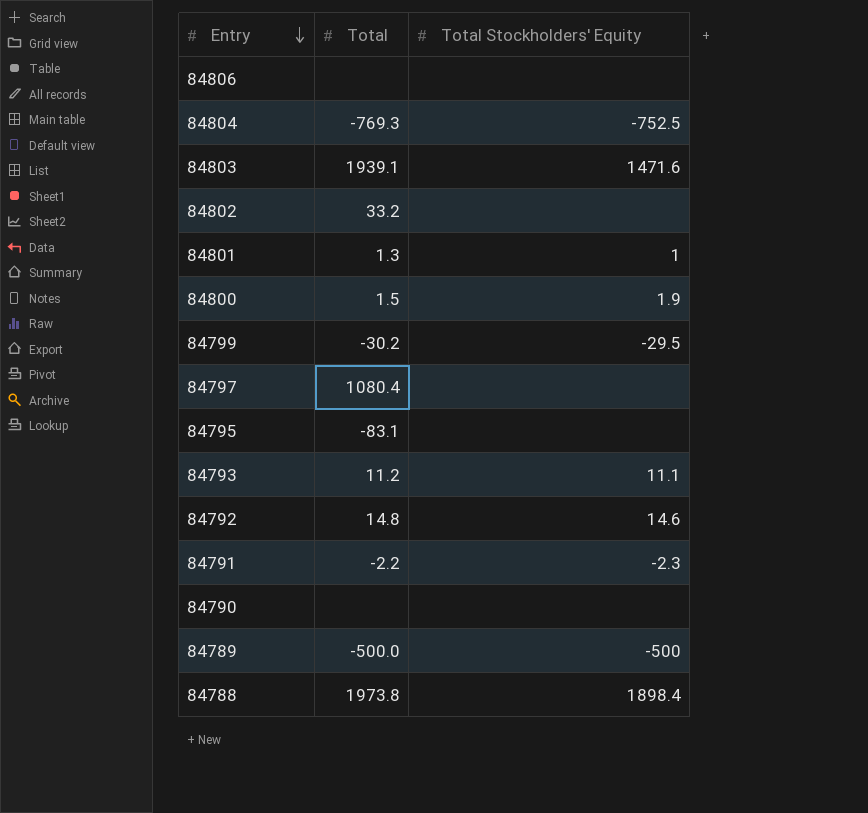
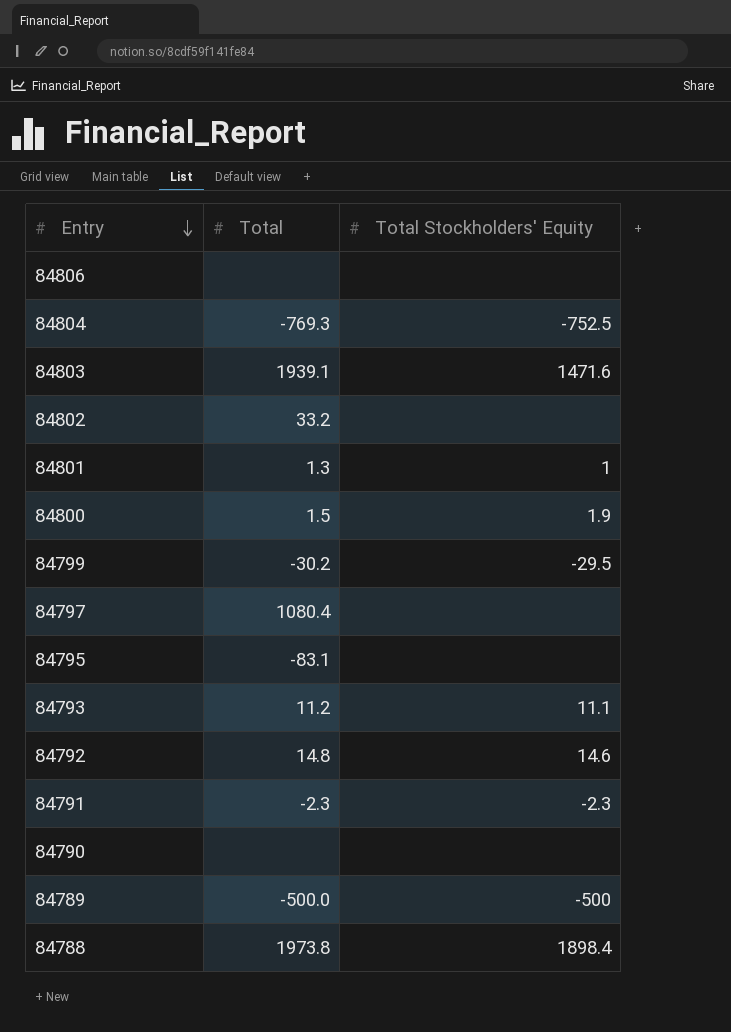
84791 | Total: -2.2 -> -2.3

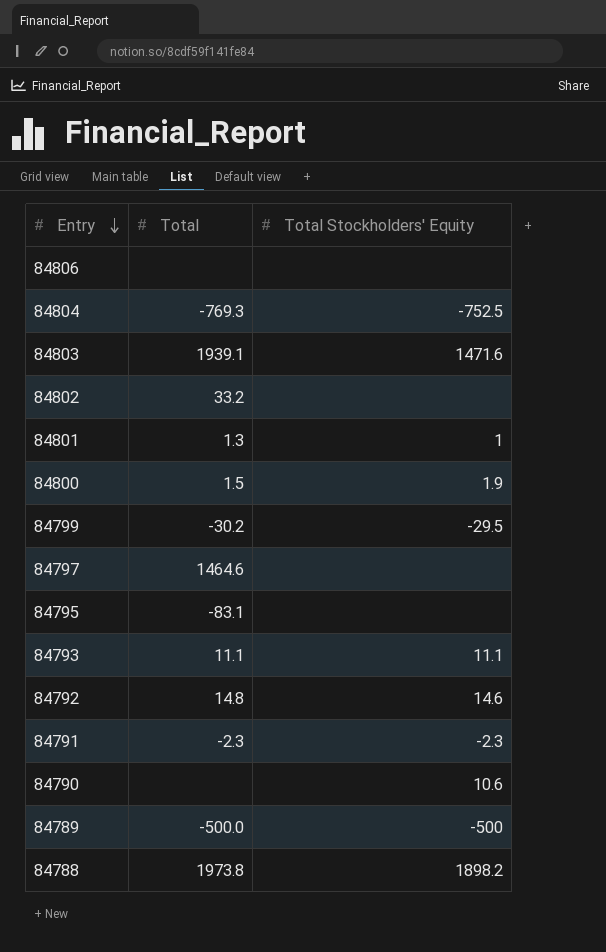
84797 | Total: 1080.4 -> 1464.6
84793 | Total: 11.2 -> 11.1
84790 | Total Stockholders' Equity: none -> 10.6
84788 | Total Stockholders' Equity: 1898.4 -> 1898.2

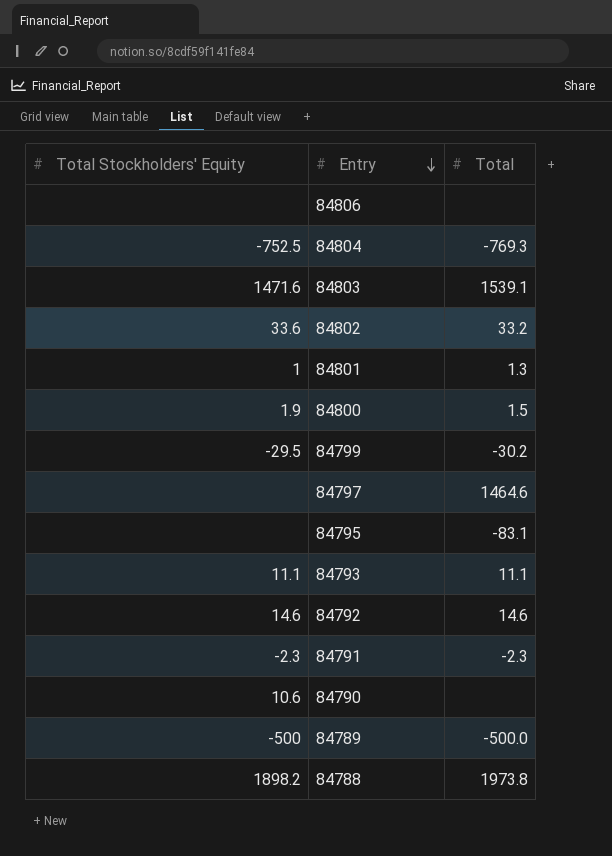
column Total Stockholders' Equity | position: 3 -> 1
84803 | Total: 1939.1 -> 1539.1
84802 | Total Stockholders' Equity: none -> 33.6
84792 | Total: 14.8 -> 14.6

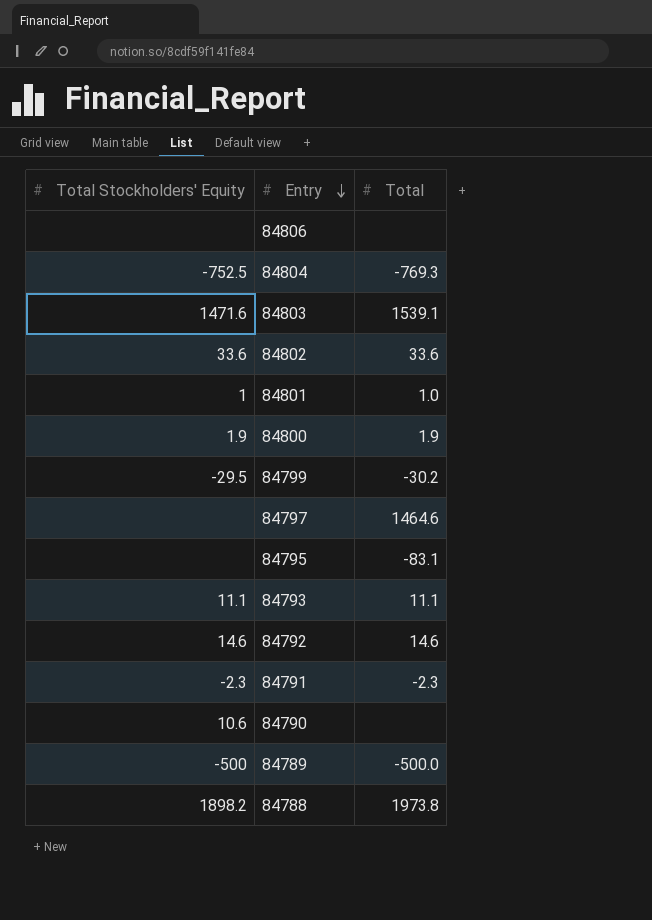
84802 | Total: 33.2 -> 33.6
84801 | Total: 1.3 -> 1.0
84800 | Total: 1.5 -> 1.9

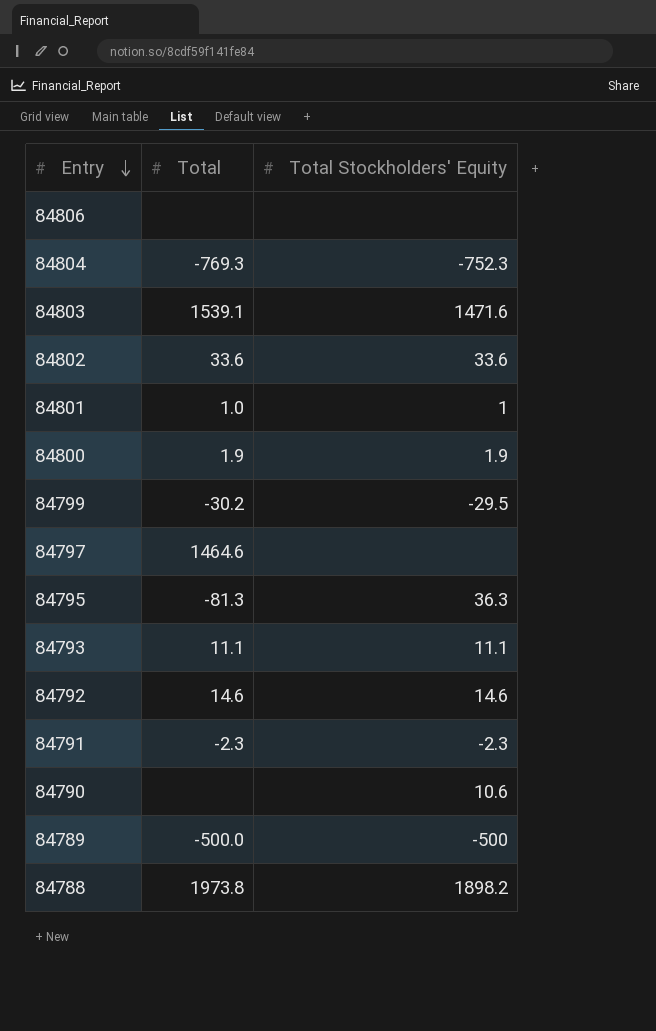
column Total Stockholders' Equity | position: 1 -> 3
84804 | Total Stockholders' Equity: -752.5 -> -752.3
84795 | Total: -83.1 -> -81.3
84795 | Total Stockholders' Equity: none -> 36.3

